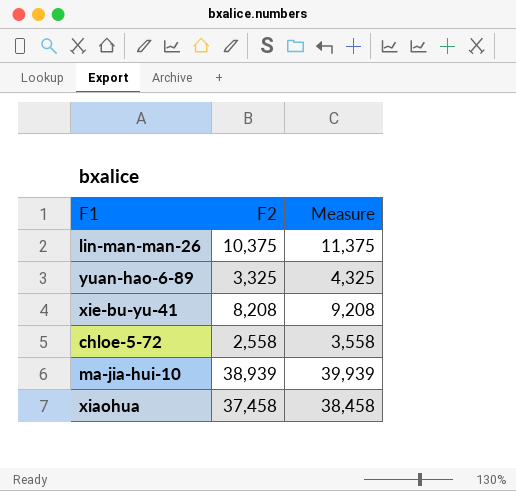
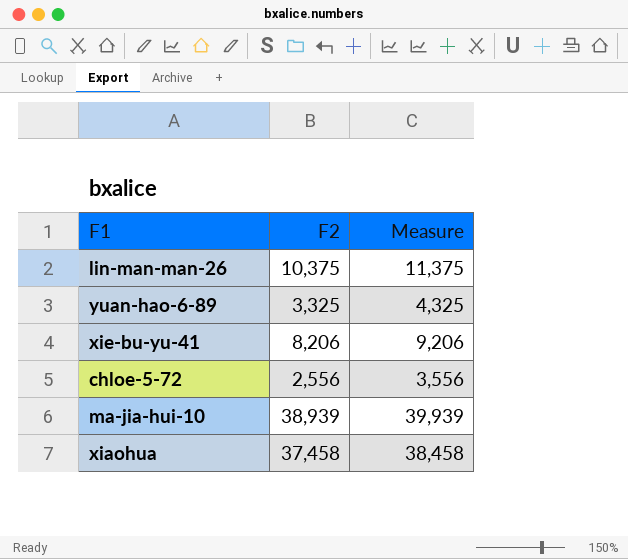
xie-bu-yu-41 | F2: 8,208 -> 8,206
xie-bu-yu-41 | Measure: 9,208 -> 9,206
chloe-5-72 | F2: 2,558 -> 2,556
chloe-5-72 | Measure: 3,558 -> 3,556

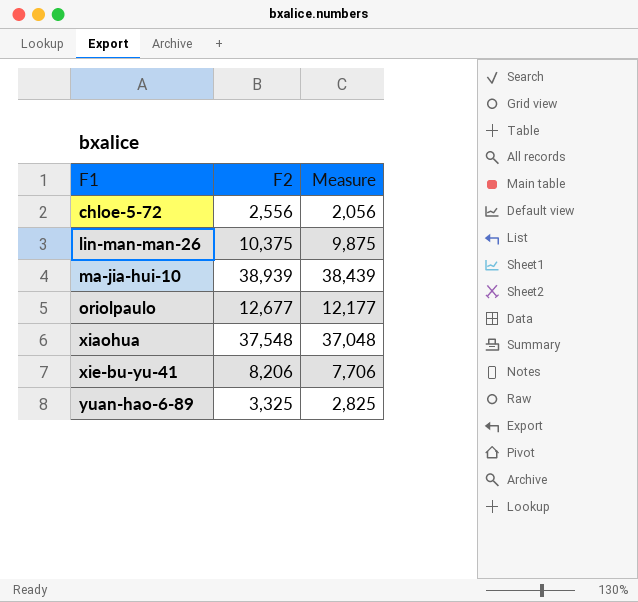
row order: none -> F1 ascending
column Measure | formula: [F2] + 1000 -> [F2] - 500
row oriolpaulo: none -> 12,677 | 12,177
xiaohua | F2: 37,458 -> 37,548

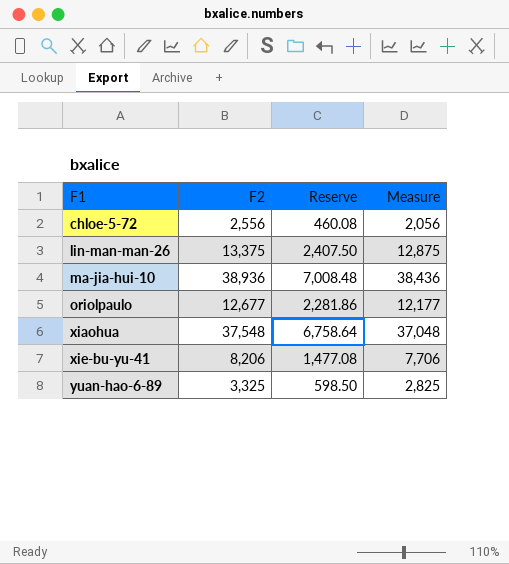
column Reserve | formula: none -> [F2] * 0.18
lin-man-man-26 | F2: 10,375 -> 13,375
lin-man-man-26 | Measure: 9,875 -> 12,875
ma-jia-hui-10 | F2: 38,939 -> 38,936
ma-jia-hui-10 | Measure: 38,439 -> 38,436

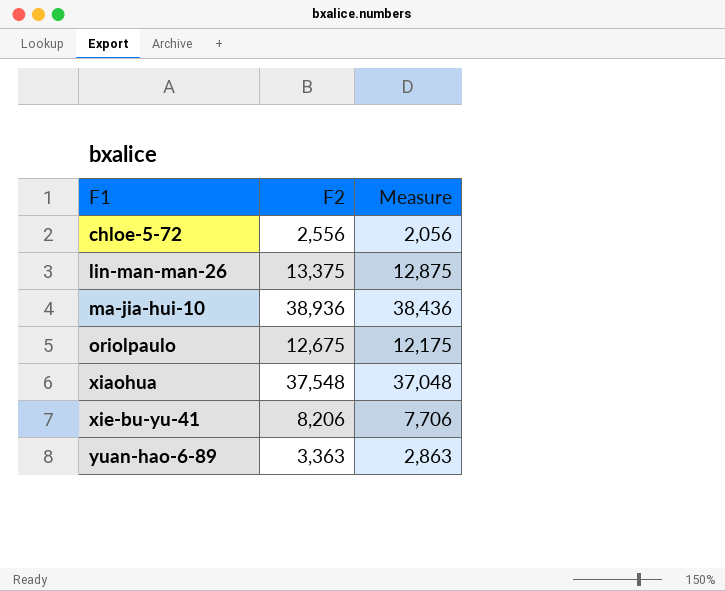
column Reserve | formula: [F2] * 0.18 -> none
oriolpaulo | F2: 12,677 -> 12,675
oriolpaulo | Measure: 12,177 -> 12,175
yuan-hao-6-89 | F2: 3,325 -> 3,363
yuan-hao-6-89 | Measure: 2,825 -> 2,863

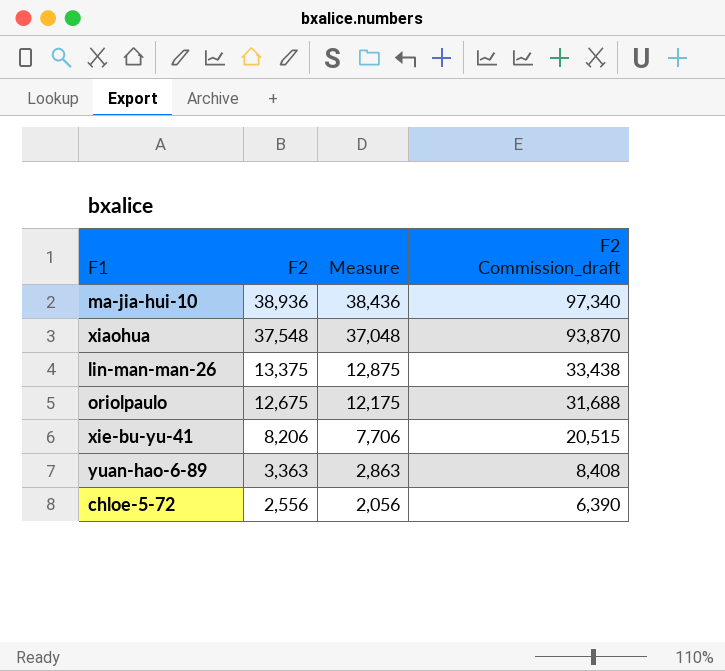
row order: F1 ascending -> F2 descending
column F2 Commission_draft | formula: none -> [F2] * 2.5

